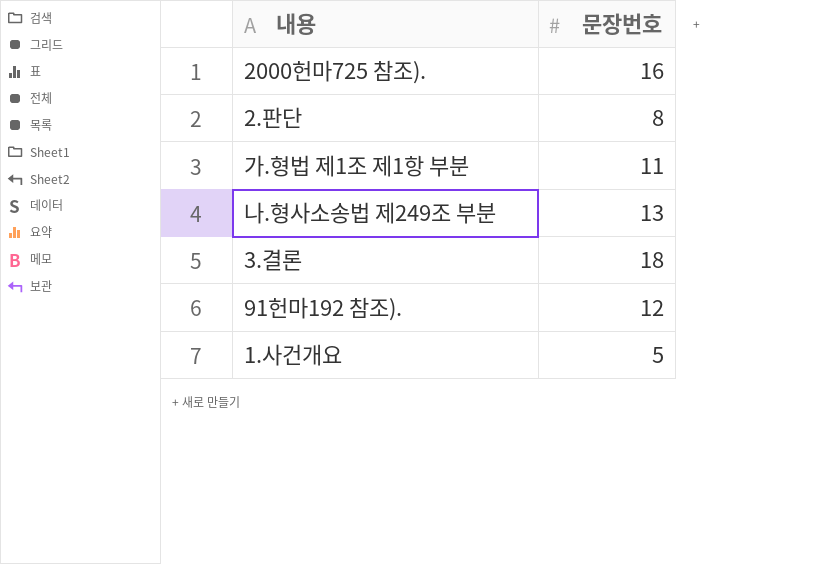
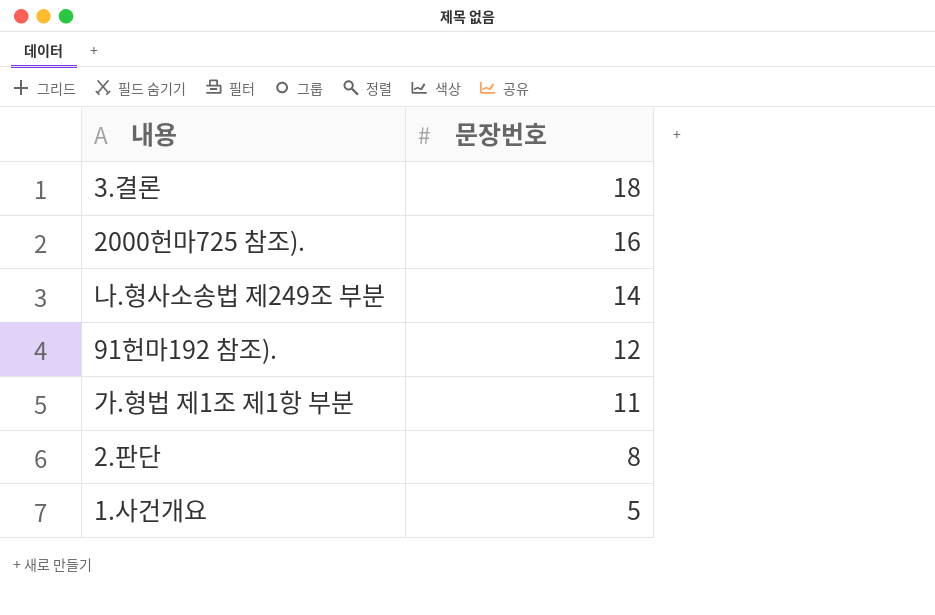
row order: none -> 문장번호 descending
나.형사소송법 제249조 부분 | 문장번호: 13 -> 14

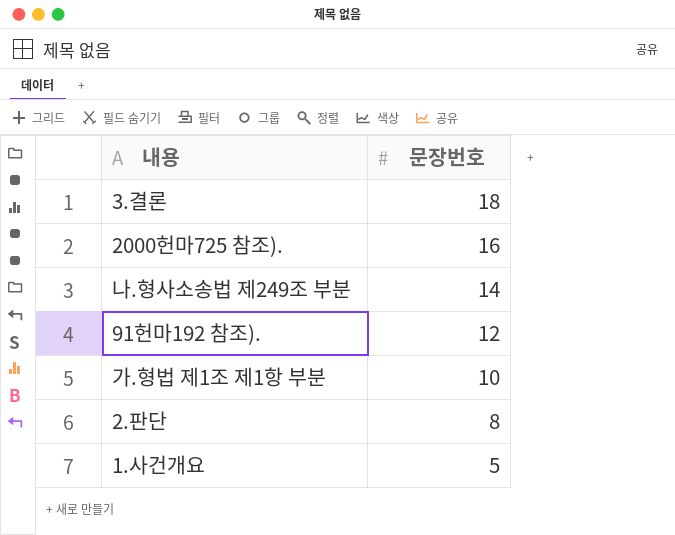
가.형법 제1조 제1항 부분 | 문장번호: 11 -> 10

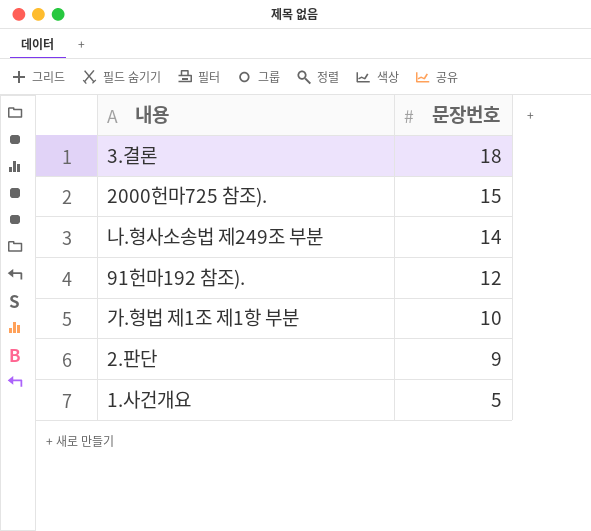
2000헌마725 참조). | 문장번호: 16 -> 15
2.판단 | 문장번호: 8 -> 9

